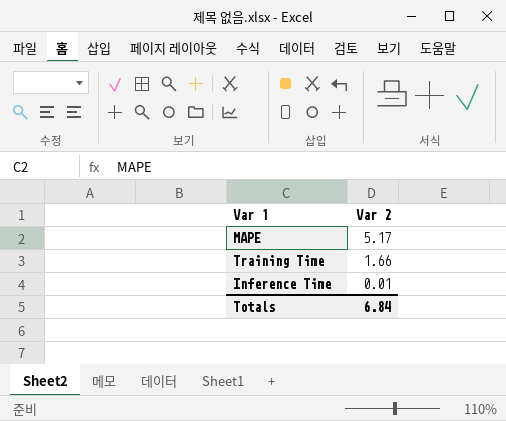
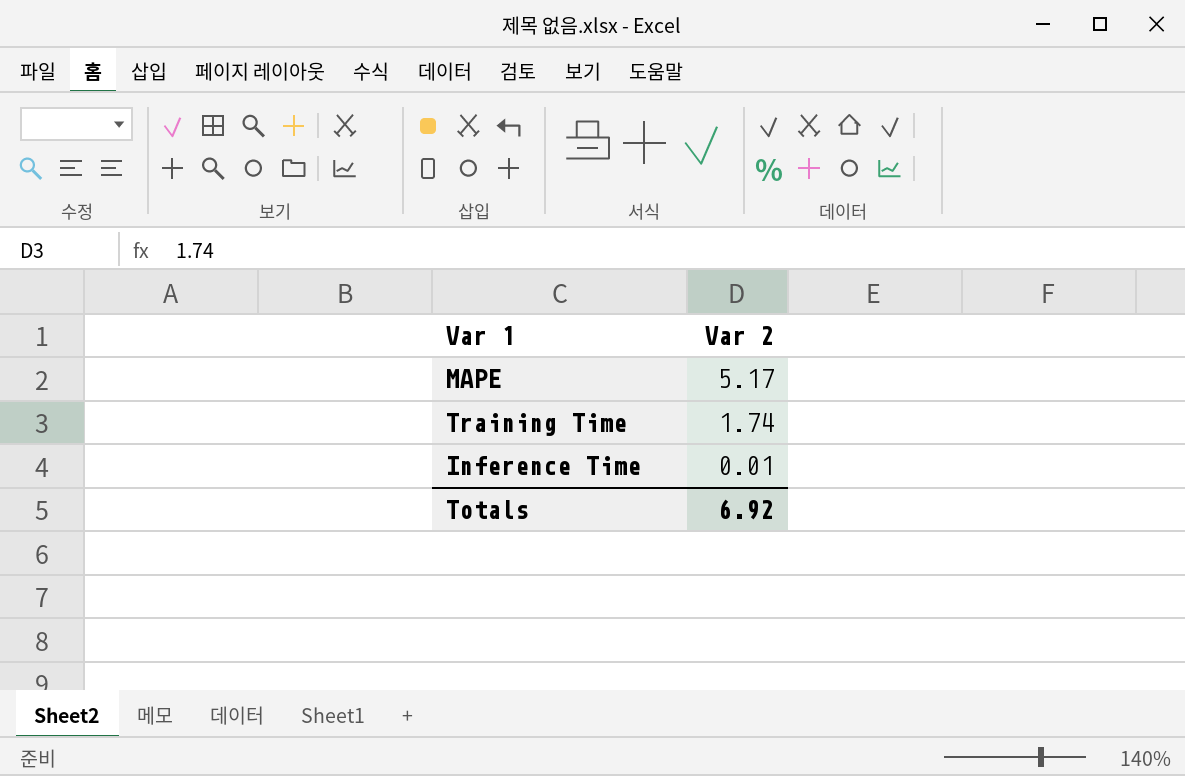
Training Time | Var 2: 1.66 -> 1.74
Totals | Var 2: 6.84 -> 6.92

